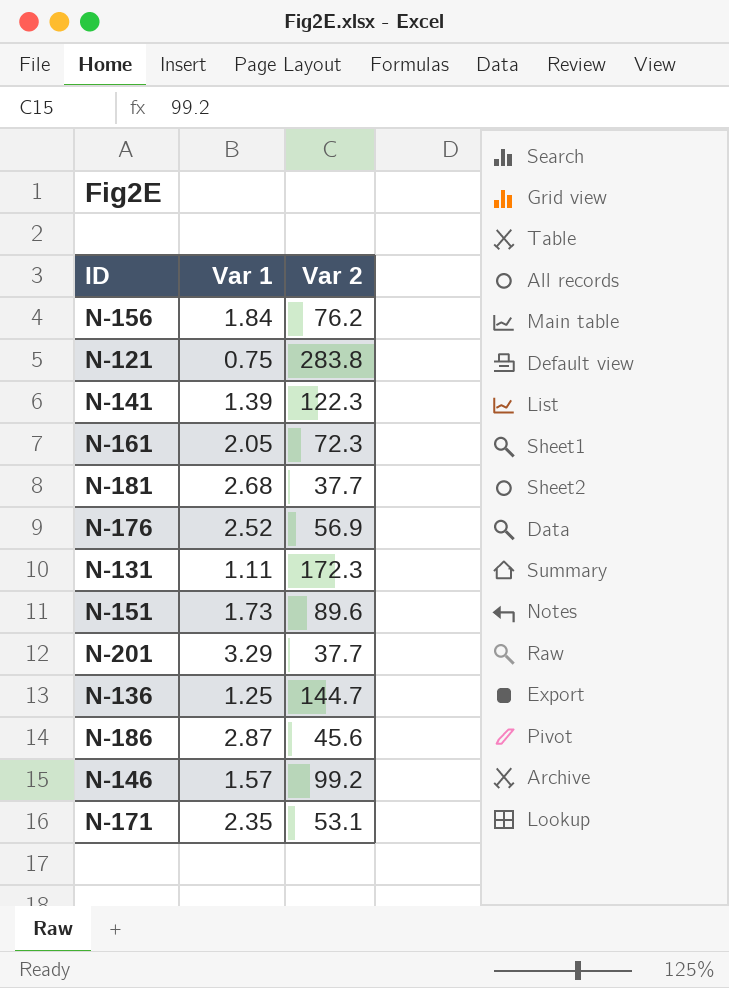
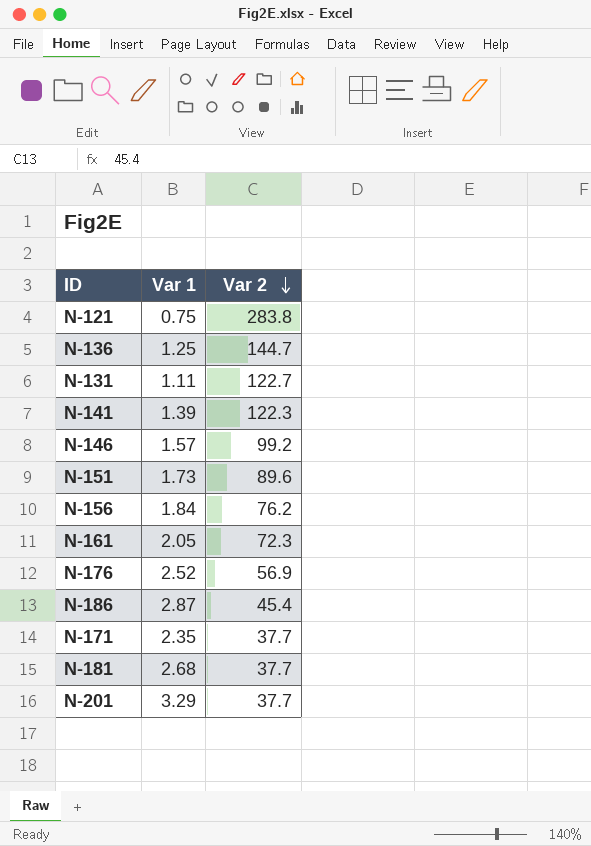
row order: none -> Var 2 descending
N-131 | Var 2: 172.3 -> 122.7
N-186 | Var 2: 45.6 -> 45.4
N-171 | Var 2: 53.1 -> 37.7

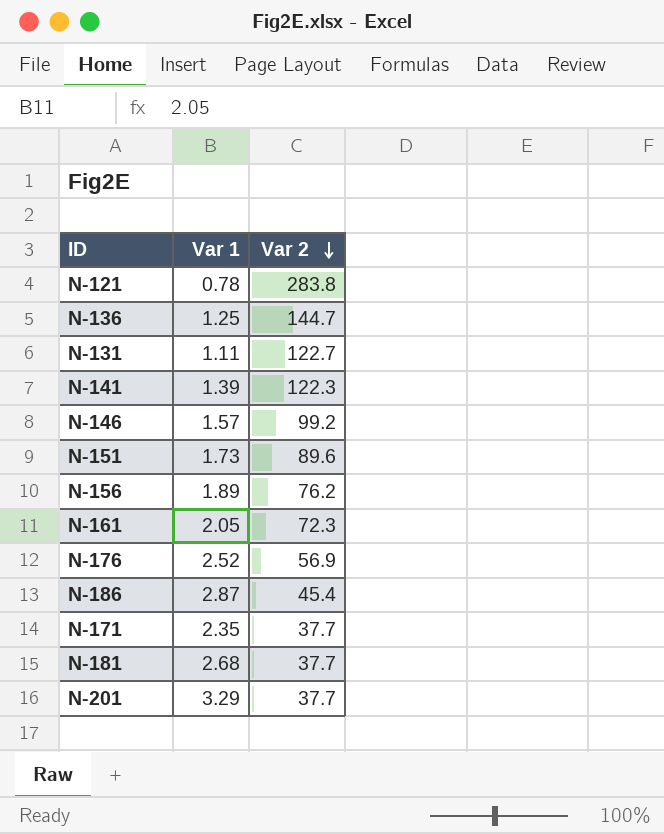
N-121 | Var 1: 0.75 -> 0.78
N-156 | Var 1: 1.84 -> 1.89

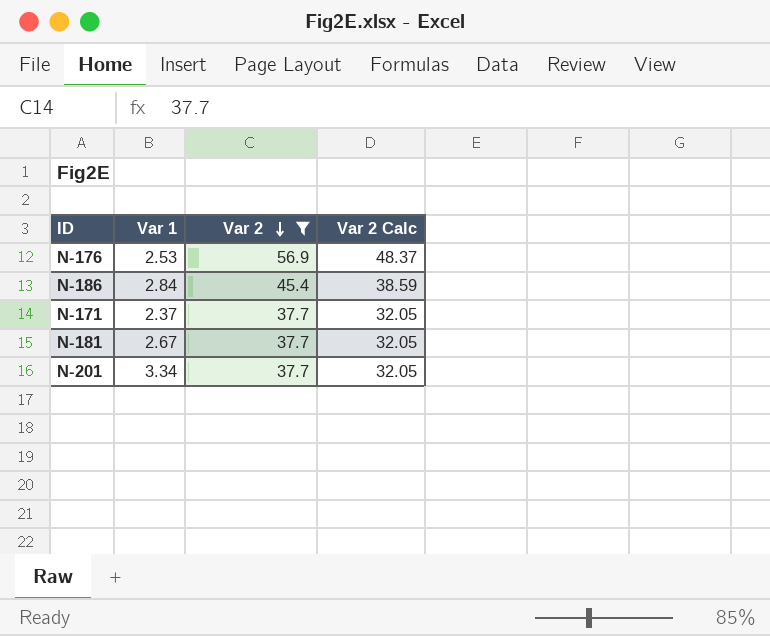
filter: none -> Var 2 <= 56.9
column Var 2 Calc | formula: none -> [Var 2] * 0.85
N-176 | Var 1: 2.52 -> 2.53
N-186 | Var 1: 2.87 -> 2.84
N-171 | Var 1: 2.35 -> 2.37
N-181 | Var 1: 2.68 -> 2.67
N-201 | Var 1: 3.29 -> 3.34

